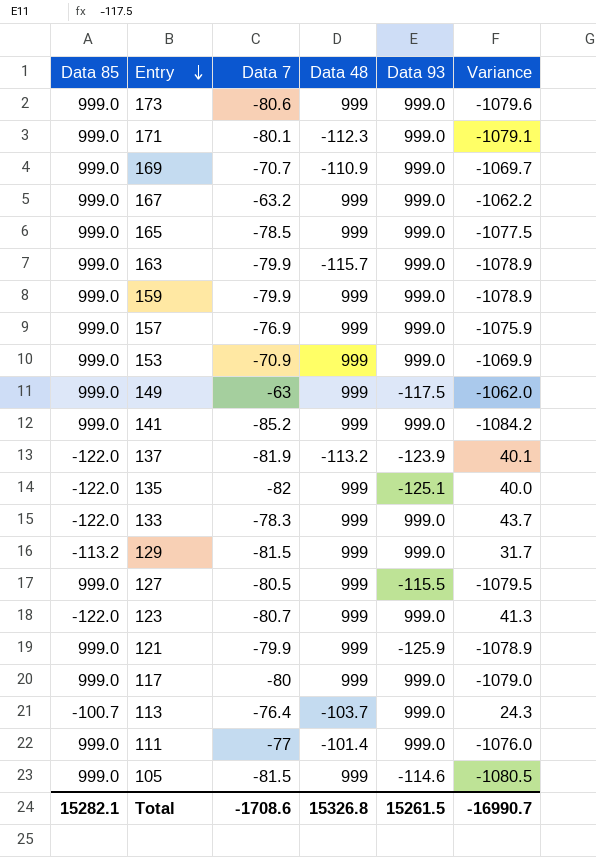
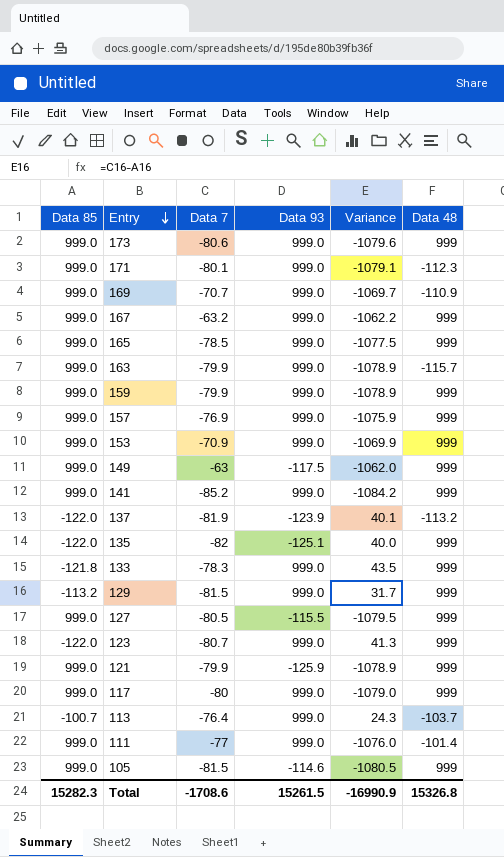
column Data 48 | position: 4 -> 6
133 | Data 85: -122.0 -> -121.8
133 | Variance: 43.7 -> 43.5
Total | Data 85: 15282.1 -> 15282.3
Total | Variance: -16990.7 -> -16990.9

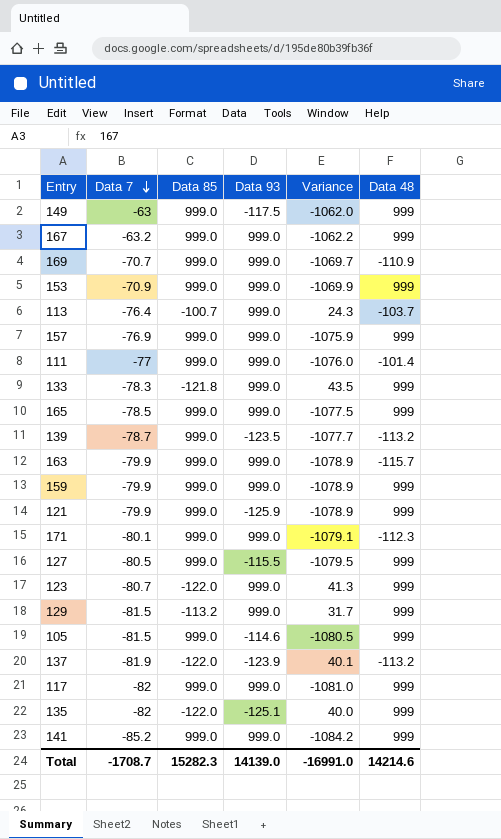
row order: Entry descending -> Data 7 descending
column Data 85 | position: 1 -> 3
row 173: 999.0 | -80.6 | 999.0 | -1079.6 | 999 -> none
row 139: none -> -78.7 | 999.0 | -123.5 | -1077.7 | -113.2
117 | Data 7: -80 -> -82
117 | Variance: -1079.0 -> -1081.0
Total | Data 7: -1708.6 -> -1708.7
Total | Data 93: 15261.5 -> 14139.0
Total | Variance: -16990.9 -> -16991.0
Total | Data 48: 15326.8 -> 14214.6

